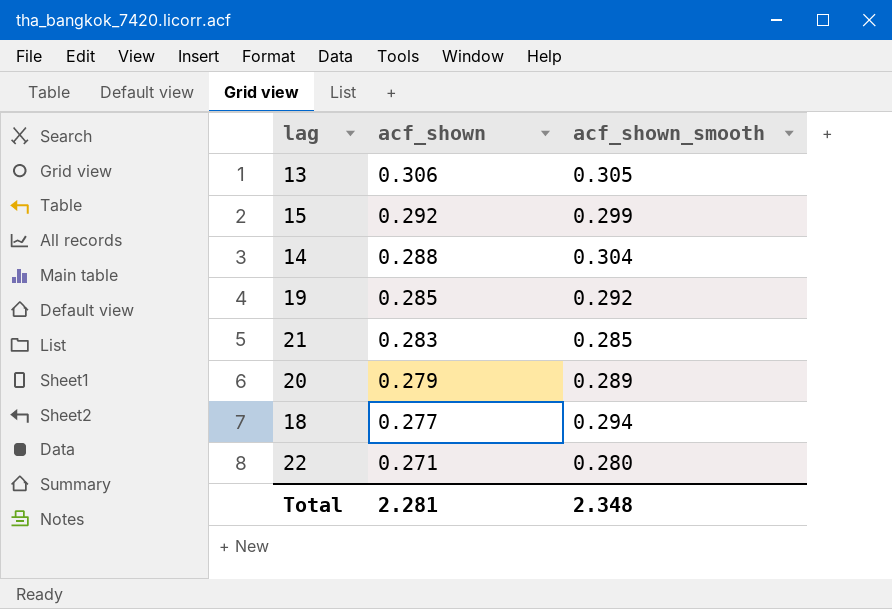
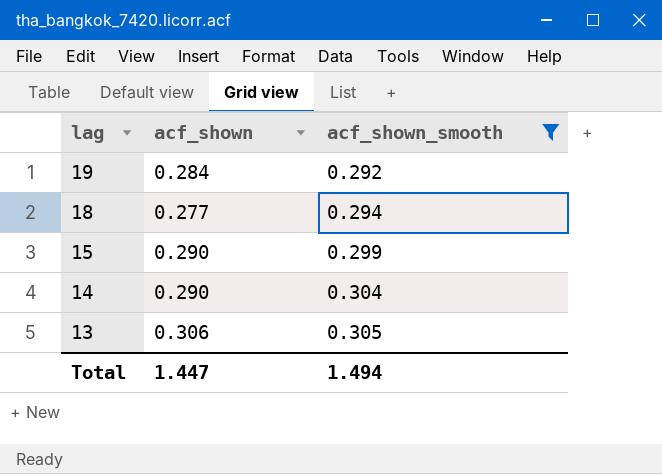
filter: none -> acf_shown_smooth >= 0.292
row order: acf_shown descending -> lag descending
19 | acf_shown: 0.285 -> 0.284
15 | acf_shown: 0.292 -> 0.290
14 | acf_shown: 0.288 -> 0.290
Total | acf_shown: 2.281 -> 1.447
Total | acf_shown_smooth: 2.348 -> 1.494

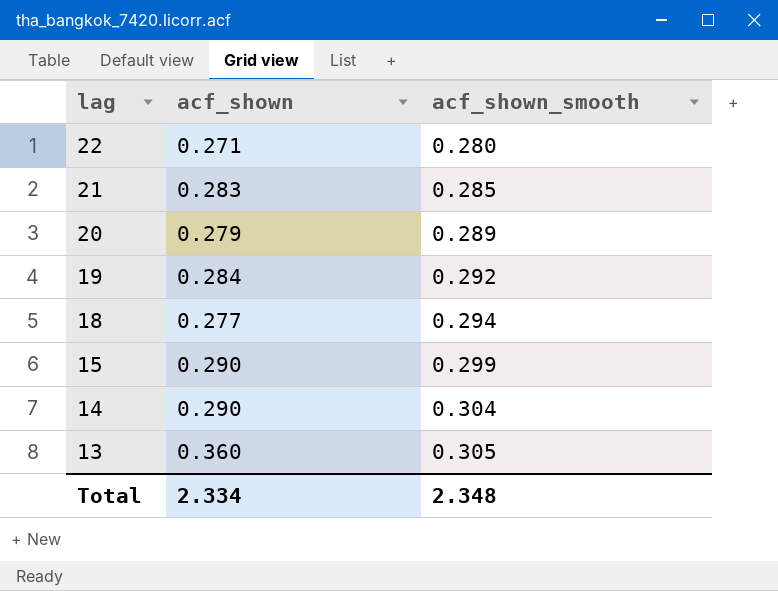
filter: acf_shown_smooth >= 0.292 -> none
13 | acf_shown: 0.306 -> 0.360
Total | acf_shown: 1.447 -> 2.334
Total | acf_shown_smooth: 1.494 -> 2.348

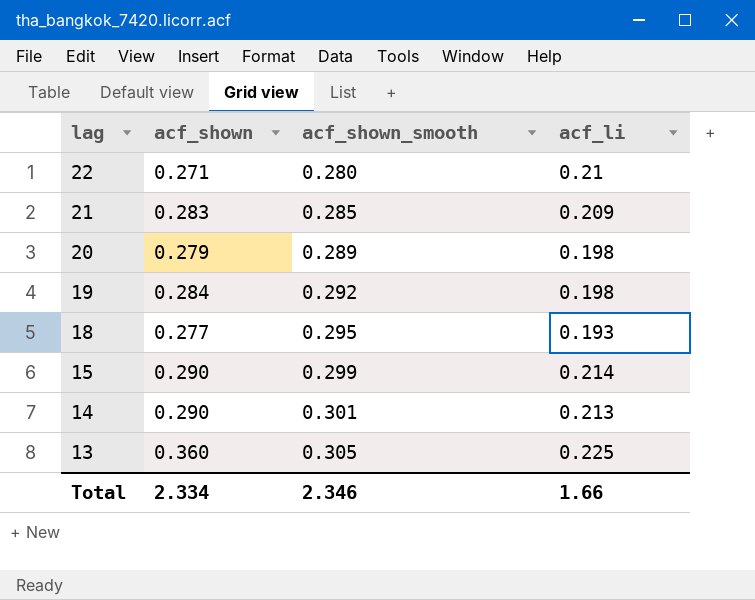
column acf_li | position: none -> 4
18 | acf_shown_smooth: 0.294 -> 0.295
14 | acf_shown_smooth: 0.304 -> 0.301
Total | acf_shown_smooth: 2.348 -> 2.346

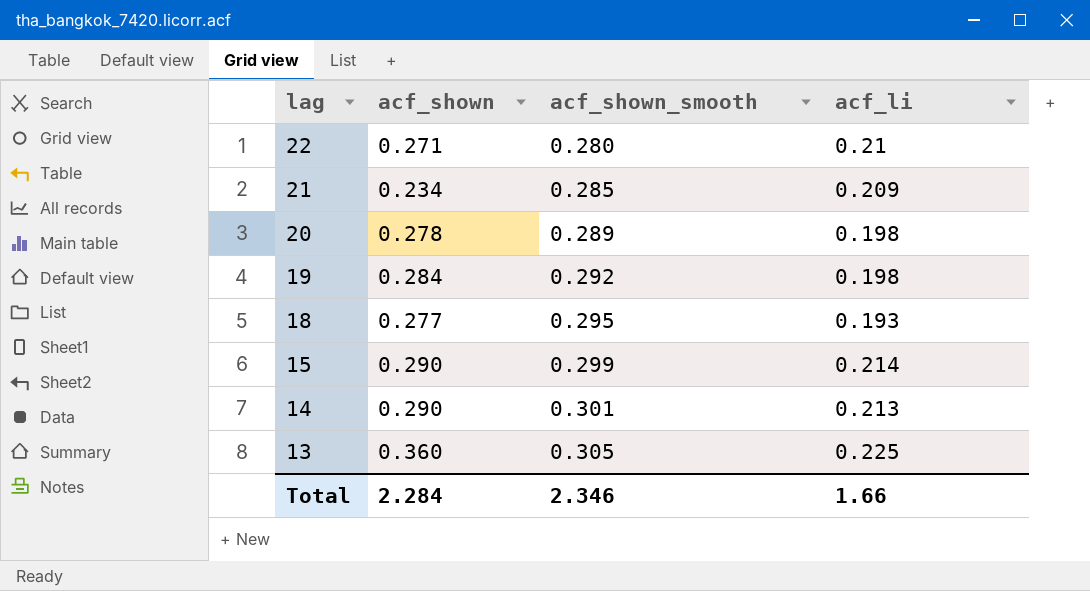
21 | acf_shown: 0.283 -> 0.234
20 | acf_shown: 0.279 -> 0.278
Total | acf_shown: 2.334 -> 2.284

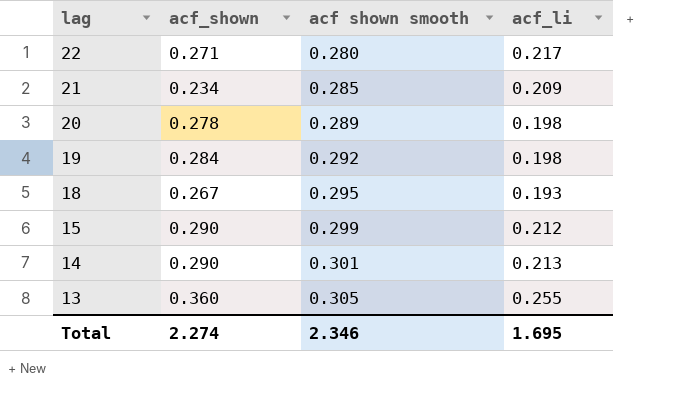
column name: acf_shown_smooth -> acf shown smooth
22 | acf_li: 0.21 -> 0.217
18 | acf_shown: 0.277 -> 0.267
15 | acf_li: 0.214 -> 0.212
13 | acf_li: 0.225 -> 0.255
Total | acf_shown: 2.284 -> 2.274
Total | acf_li: 1.66 -> 1.695

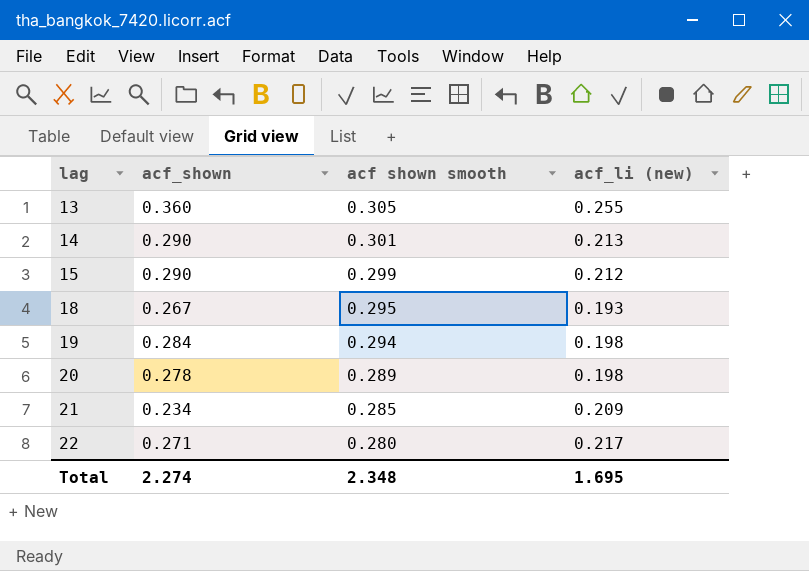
row order: lag descending -> lag ascending
column name: acf_li -> acf_li (new)
19 | acf shown smooth: 0.292 -> 0.294
Total | acf shown smooth: 2.346 -> 2.348

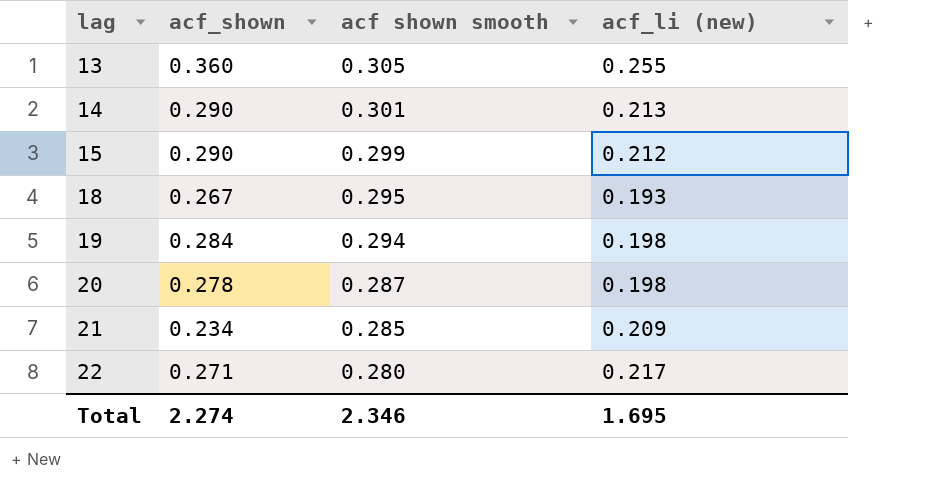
20 | acf shown smooth: 0.289 -> 0.287
Total | acf shown smooth: 2.348 -> 2.346

